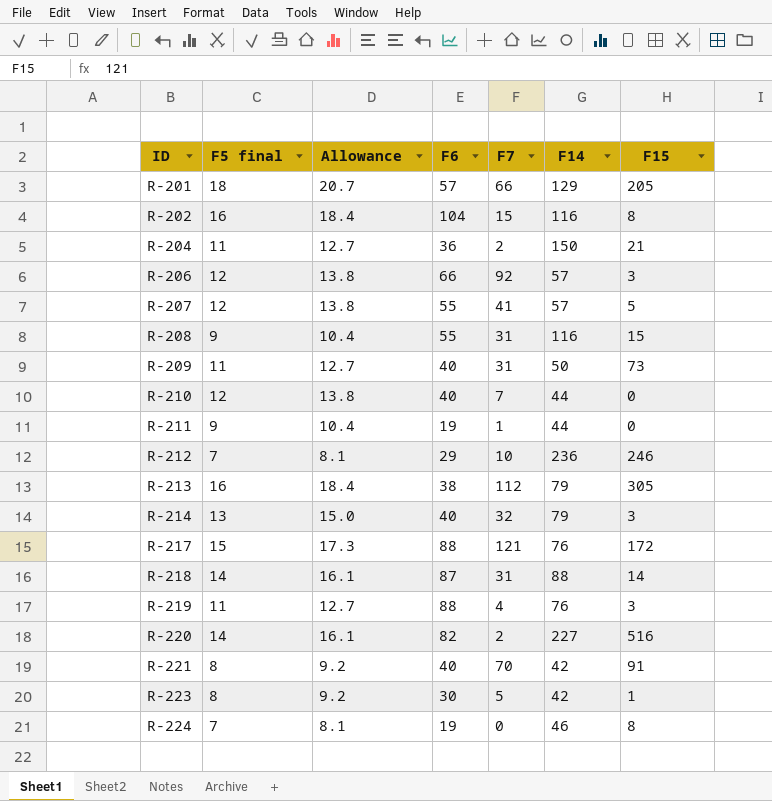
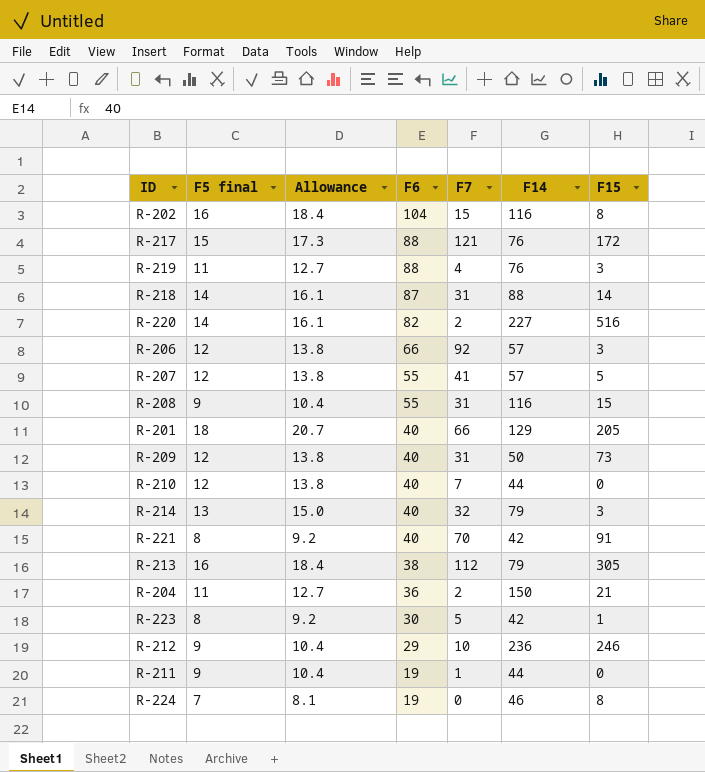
row order: ID ascending -> F6 descending
R-201 | F6: 57 -> 40
R-209 | F5 final: 11 -> 12
R-209 | Allowance: 12.7 -> 13.8
R-212 | F5 final: 7 -> 9
R-212 | Allowance: 8.1 -> 10.4

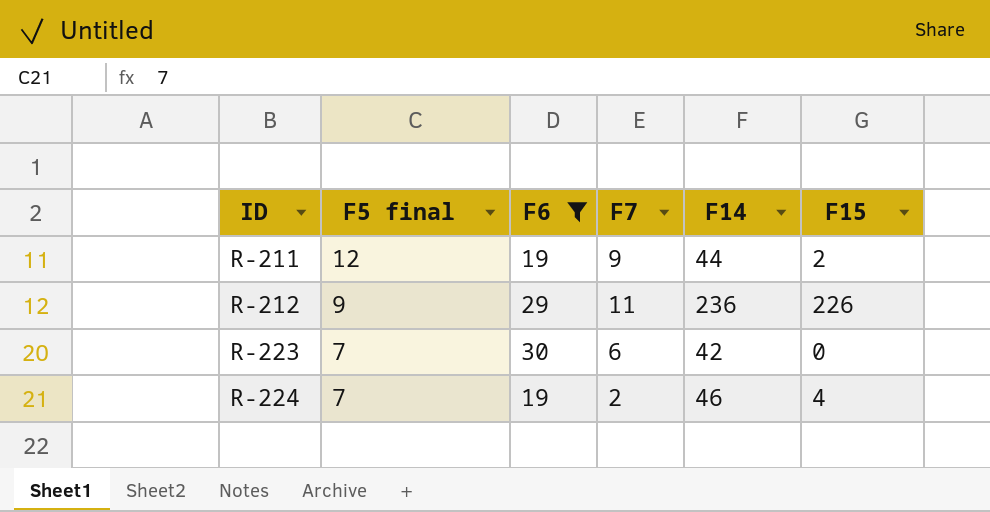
filter: none -> F6 <= 30
row order: F6 descending -> ID ascending
column Allowance | formula: [F5 final] * 1.15 -> none
R-211 | F5 final: 9 -> 12
R-211 | F7: 1 -> 9
R-211 | F15: 0 -> 2
R-212 | F7: 10 -> 11
R-212 | F15: 246 -> 226
R-223 | F5 final: 8 -> 7
R-223 | F7: 5 -> 6
R-223 | F15: 1 -> 0
R-224 | F7: 0 -> 2
R-224 | F15: 8 -> 4

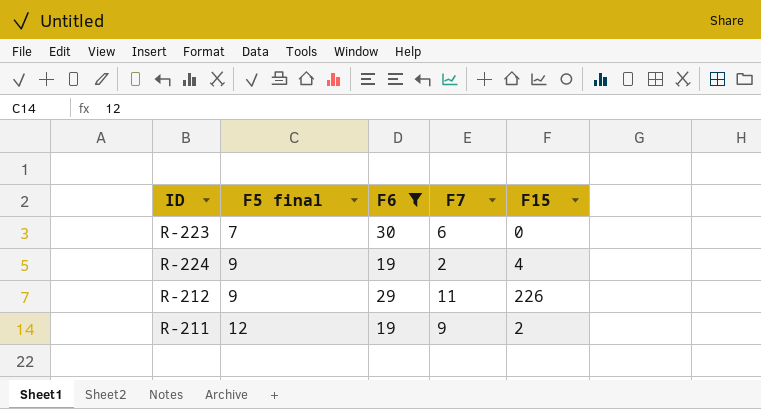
row order: ID ascending -> F5 final ascending
column F14 | position: 5 -> none
R-224 | F5 final: 7 -> 9

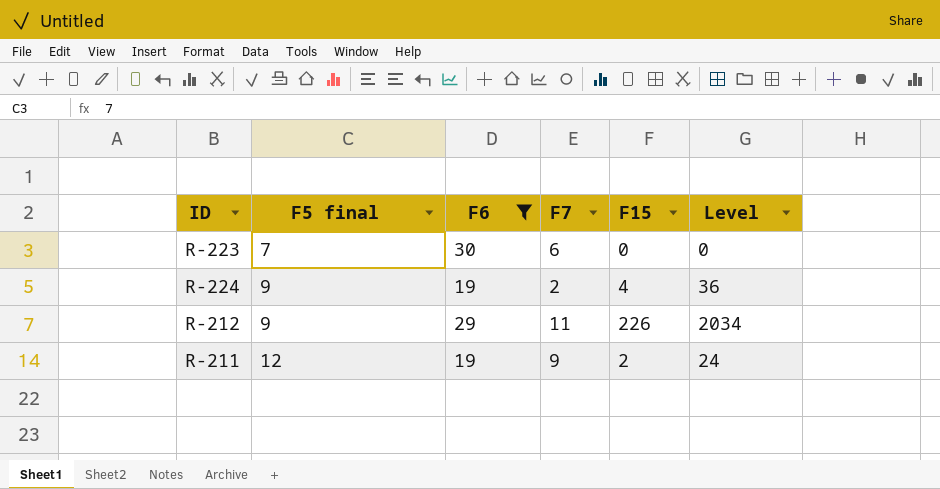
column Level | formula: none -> [F5 final] * [F15]

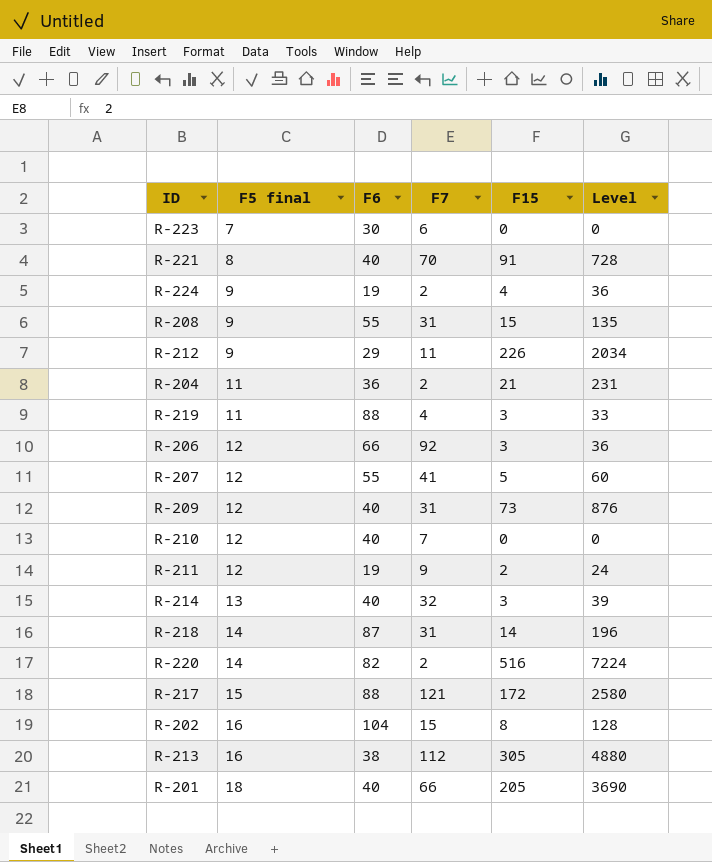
filter: F6 <= 30 -> none

